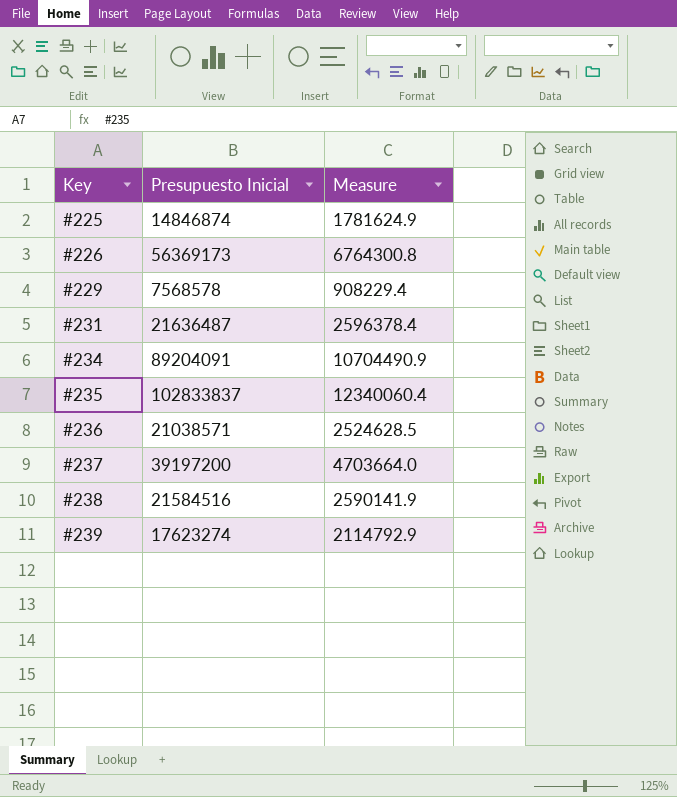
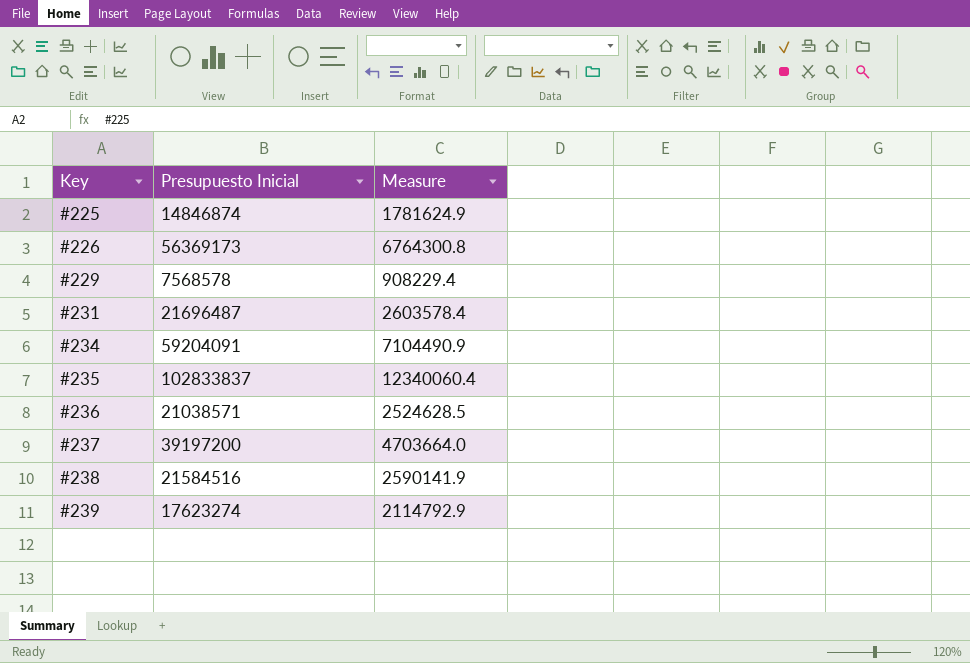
#231 | Presupuesto Inicial: 21636487 -> 21696487
#231 | Measure: 2596378.4 -> 2603578.4
#234 | Presupuesto Inicial: 89204091 -> 59204091
#234 | Measure: 10704490.9 -> 7104490.9

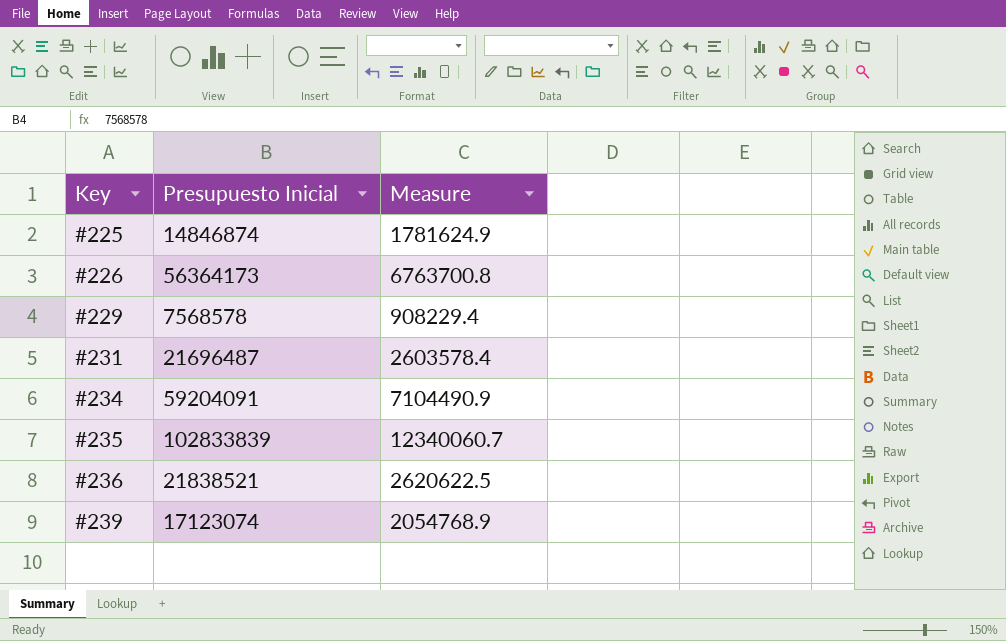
row #237: 39197200 | 4703664.0 -> none
row #238: 21584516 | 2590141.9 -> none
#226 | Presupuesto Inicial: 56369173 -> 56364173
#226 | Measure: 6764300.8 -> 6763700.8
#235 | Presupuesto Inicial: 102833837 -> 102833839
#235 | Measure: 12340060.4 -> 12340060.7
#236 | Presupuesto Inicial: 21038571 -> 21838521
#236 | Measure: 2524628.5 -> 2620622.5
#239 | Presupuesto Inicial: 17623274 -> 17123074
#239 | Measure: 2114792.9 -> 2054768.9

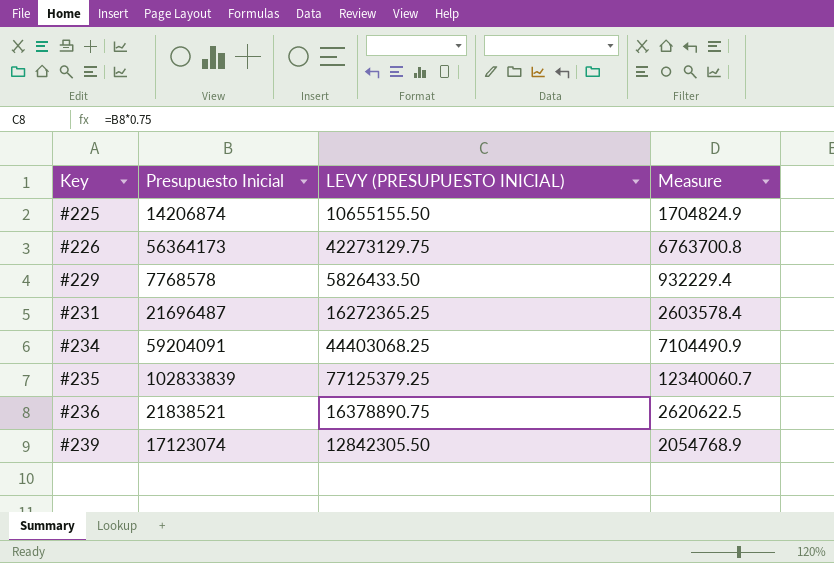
column LEVY (PRESUPUESTO INICIAL) | formula: none -> [Presupuesto Inicial] * 0.75
#225 | Presupuesto Inicial: 14846874 -> 14206874
#225 | Measure: 1781624.9 -> 1704824.9
#229 | Presupuesto Inicial: 7568578 -> 7768578
#229 | Measure: 908229.4 -> 932229.4

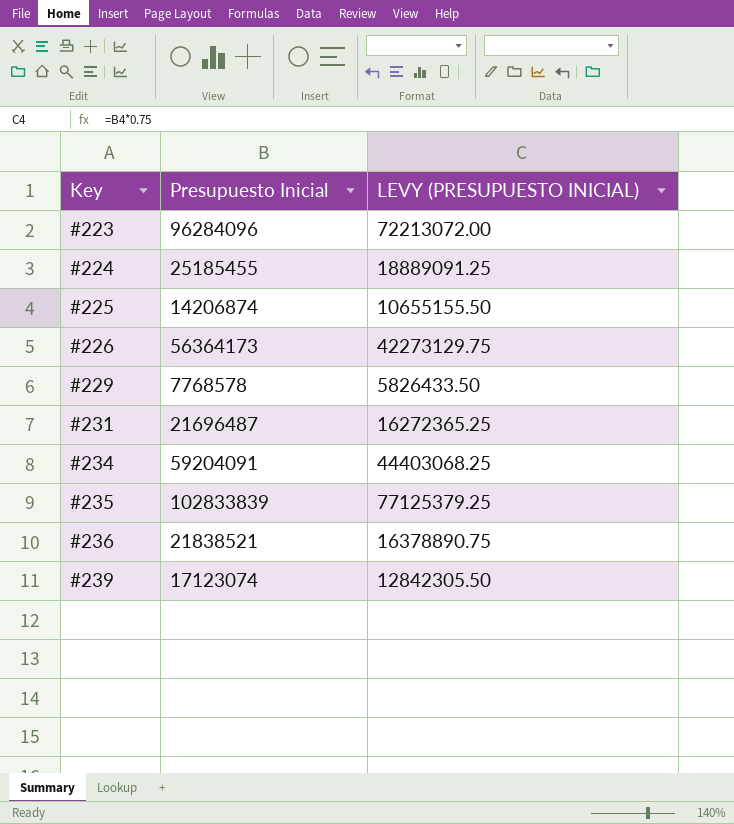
column Measure | formula: [Presupuesto Inicial] * 0.12 -> none
row #223: none -> 96284096 | 72213072.00
row #224: none -> 25185455 | 18889091.25

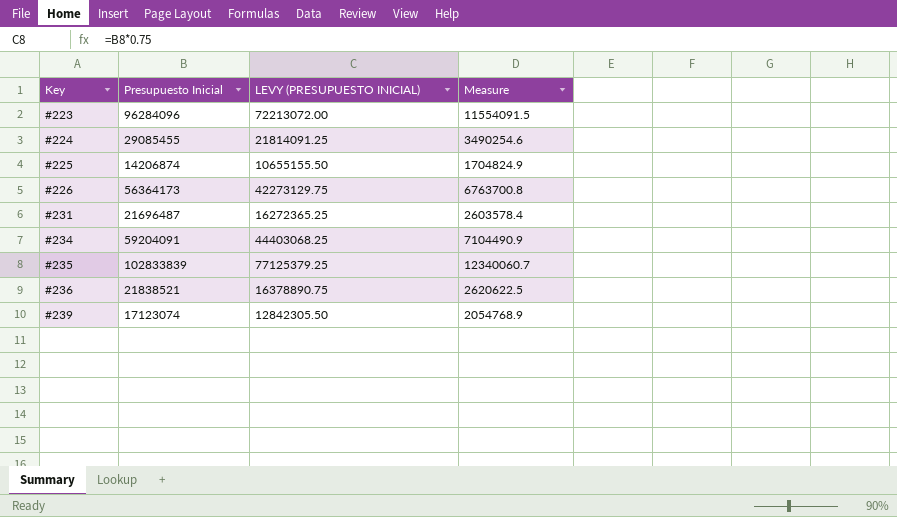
column Measure | formula: none -> [Presupuesto Inicial] * 0.12
row #229: 7768578 | 5826433.50 -> none
#224 | Presupuesto Inicial: 25185455 -> 29085455
#224 | LEVY (PRESUPUESTO INICIAL): 18889091.25 -> 21814091.25

